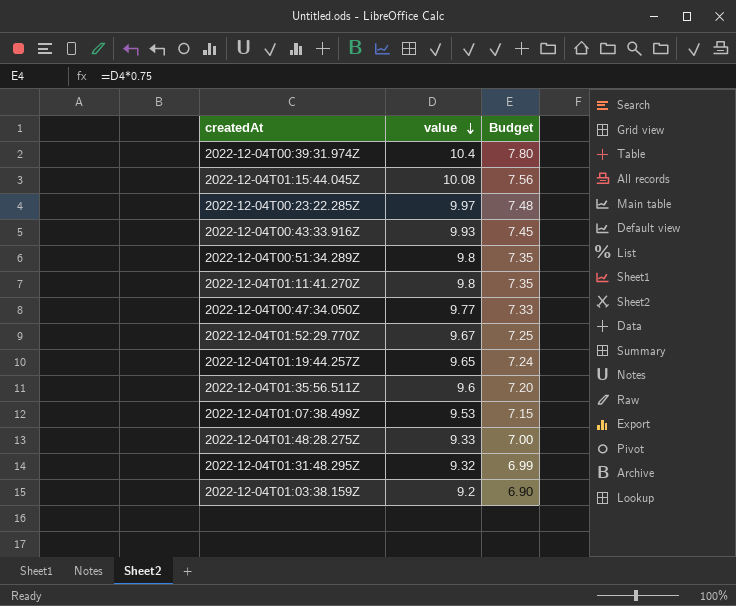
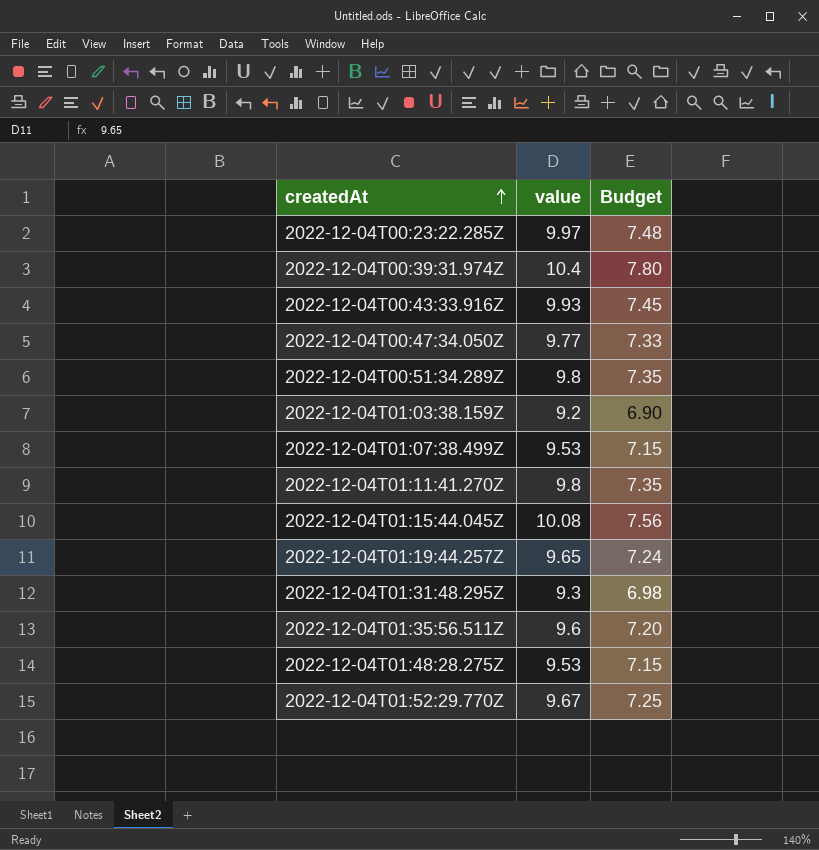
row order: value descending -> createdAt ascending
2022-12-04T01:31:48.295Z | value: 9.32 -> 9.3
2022-12-04T01:31:48.295Z | Budget: 6.99 -> 6.98
2022-12-04T01:48:28.275Z | value: 9.33 -> 9.53
2022-12-04T01:48:28.275Z | Budget: 7.00 -> 7.15

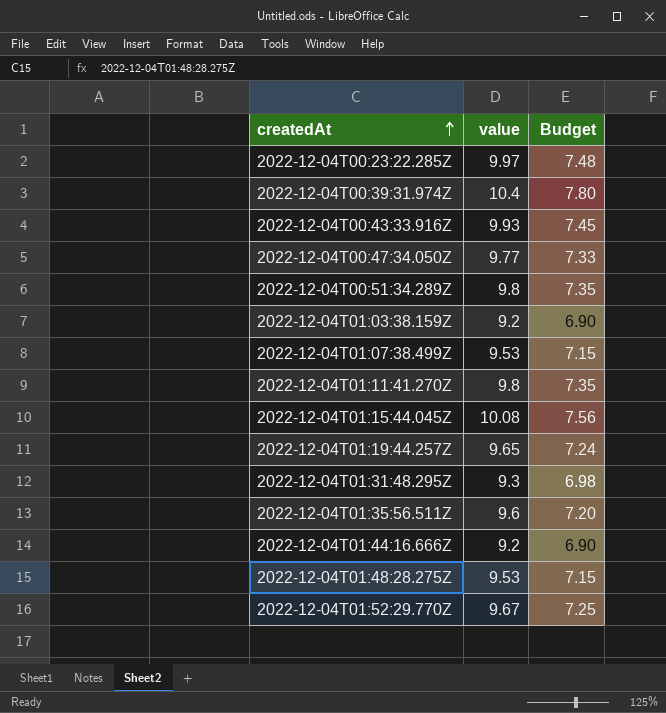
row 2022-12-04T01:44:16.666Z: none -> 9.2 | 6.90

